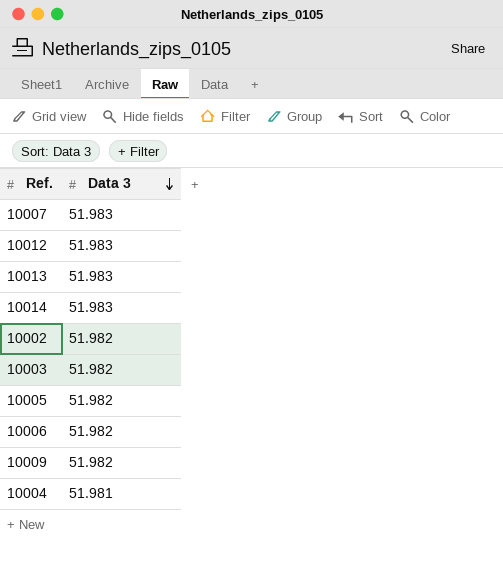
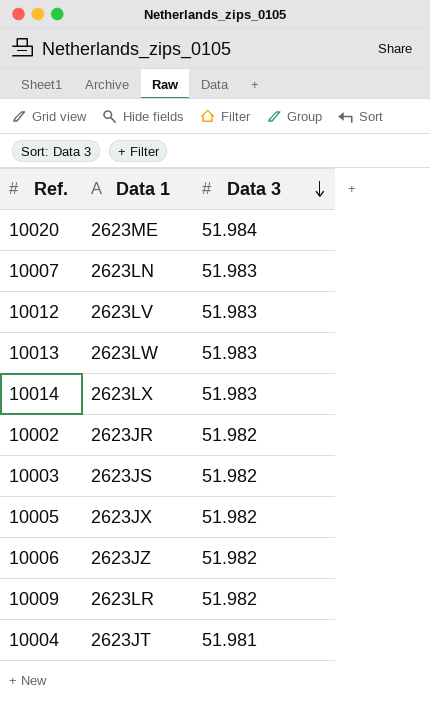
column Data 1 | position: none -> 2
row 10020: none -> 2623ME | 51.984

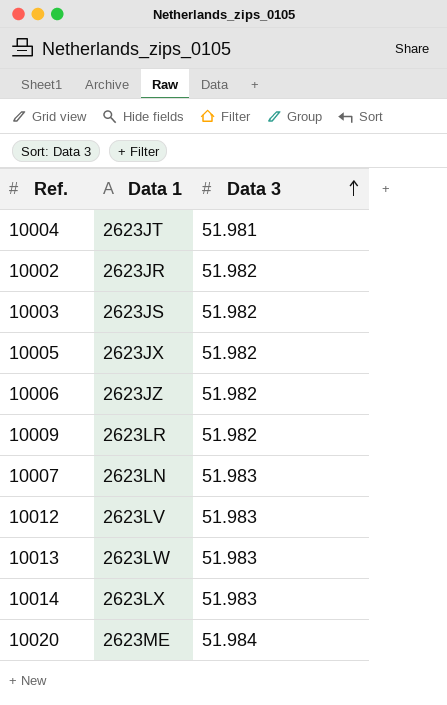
row order: Data 3 descending -> Data 3 ascending

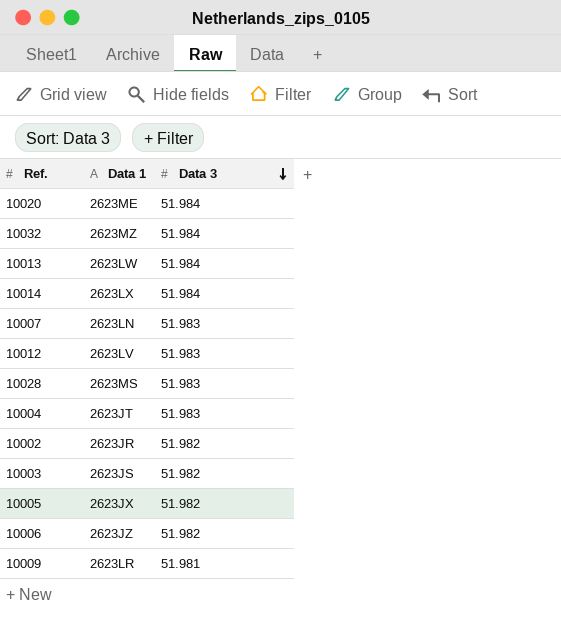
row order: Data 3 ascending -> Data 3 descending
row 10032: none -> 2623MZ | 51.984
10013 | Data 3: 51.983 -> 51.984
10014 | Data 3: 51.983 -> 51.984
row 10028: none -> 2623MS | 51.983
10004 | Data 3: 51.981 -> 51.983
10009 | Data 3: 51.982 -> 51.981

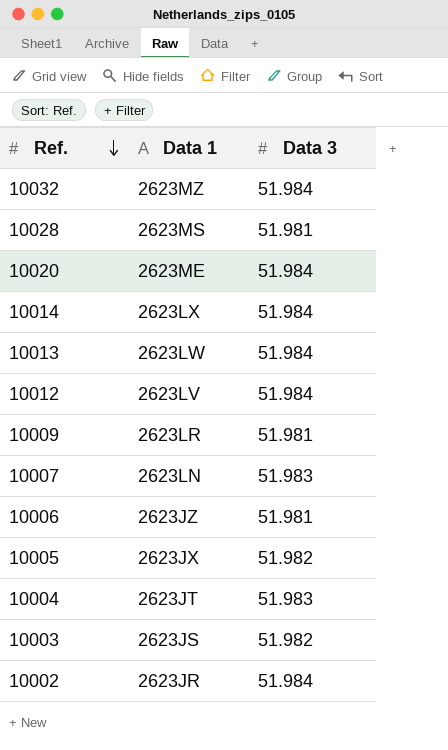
row order: Data 3 descending -> Ref. descending
10028 | Data 3: 51.983 -> 51.981
10012 | Data 3: 51.983 -> 51.984
10006 | Data 3: 51.982 -> 51.981
10002 | Data 3: 51.982 -> 51.984

